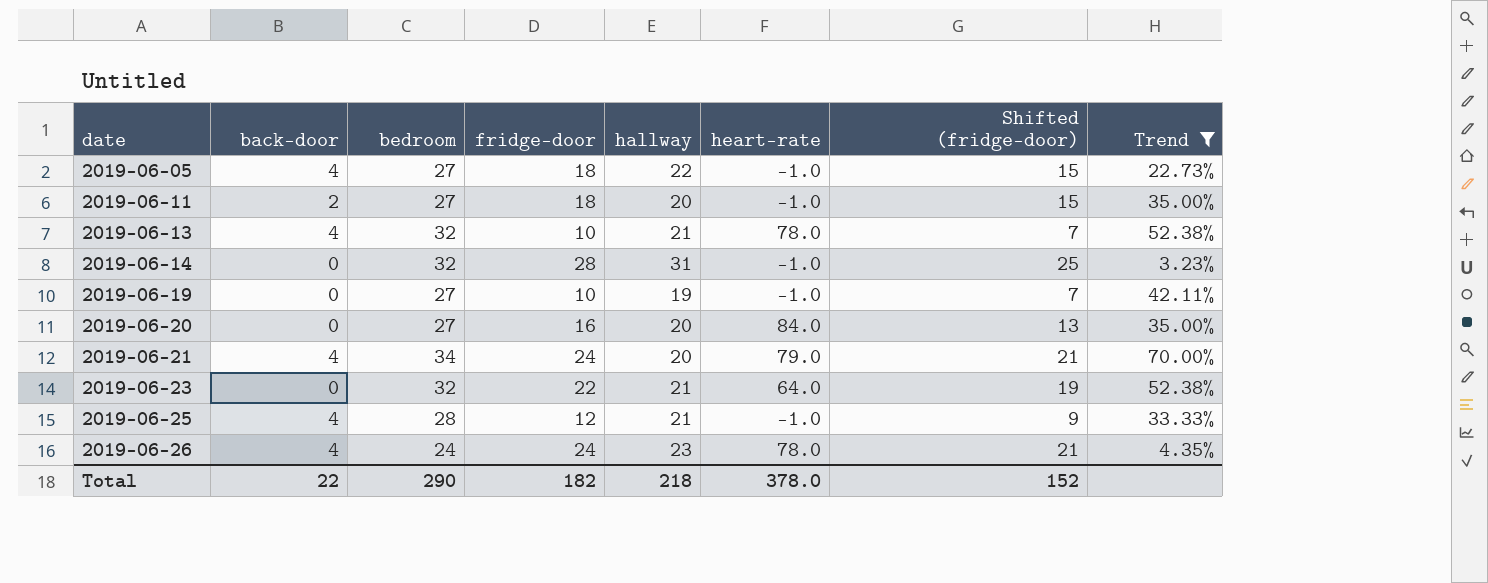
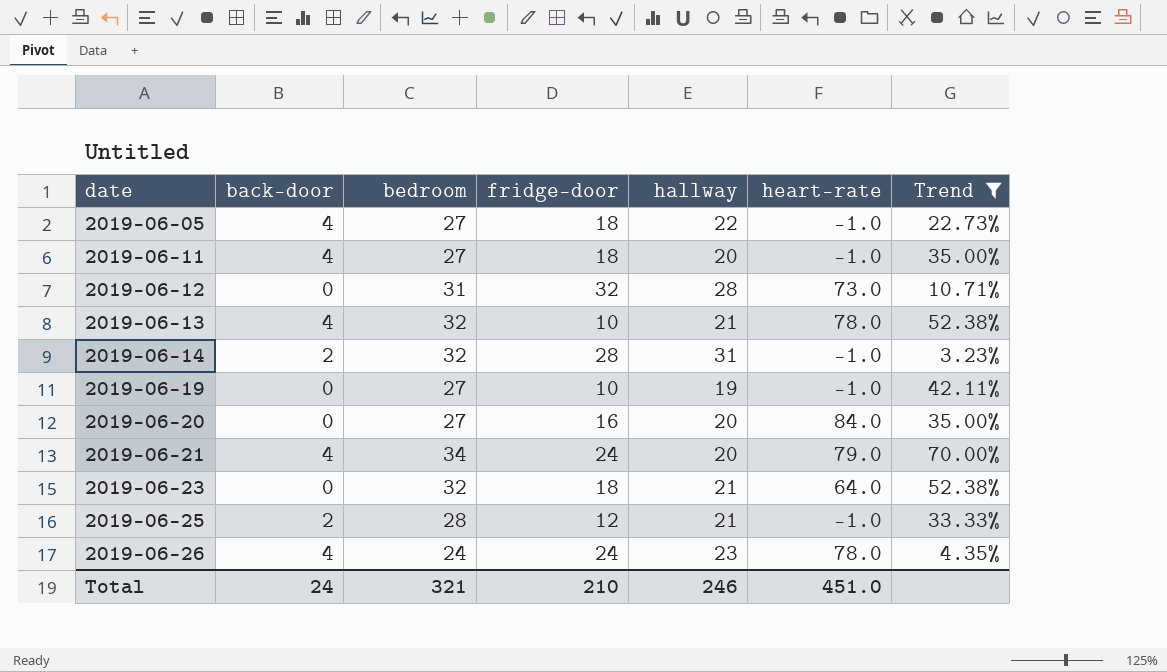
column Shifted (fridge-door) | formula: [fridge-door] - 3 -> none
2019-06-11 | back-door: 2 -> 4
row 2019-06-12: none -> 0 | 31 | 32 | 28 | 73.0 | 10.71%
2019-06-14 | back-door: 0 -> 2
2019-06-23 | fridge-door: 22 -> 18
2019-06-25 | back-door: 4 -> 2
Total | back-door: 22 -> 24
Total | bedroom: 290 -> 321
Total | fridge-door: 182 -> 210
Total | hallway: 218 -> 246
Total | heart-rate: 378.0 -> 451.0

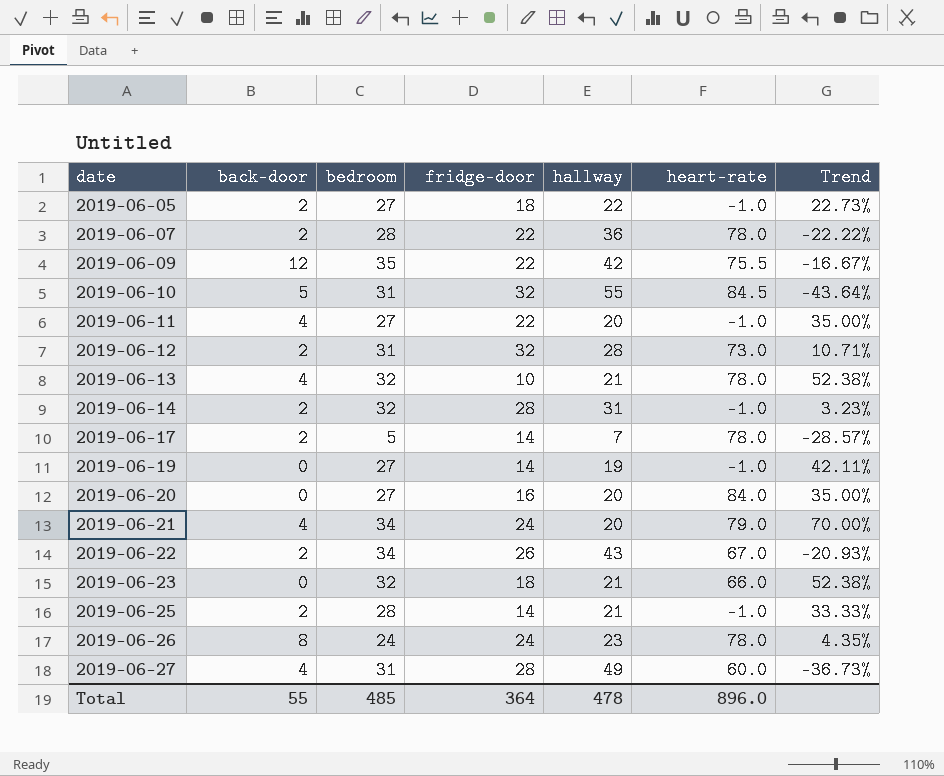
filter: Trend >= 3.23% -> none
2019-06-05 | back-door: 4 -> 2
2019-06-11 | fridge-door: 18 -> 22
2019-06-12 | back-door: 0 -> 2
2019-06-19 | fridge-door: 10 -> 14
2019-06-23 | heart-rate: 64.0 -> 66.0
2019-06-25 | fridge-door: 12 -> 14
2019-06-26 | back-door: 4 -> 8
Total | back-door: 24 -> 55
Total | bedroom: 321 -> 485
Total | fridge-door: 210 -> 364
Total | hallway: 246 -> 478
Total | heart-rate: 451.0 -> 896.0

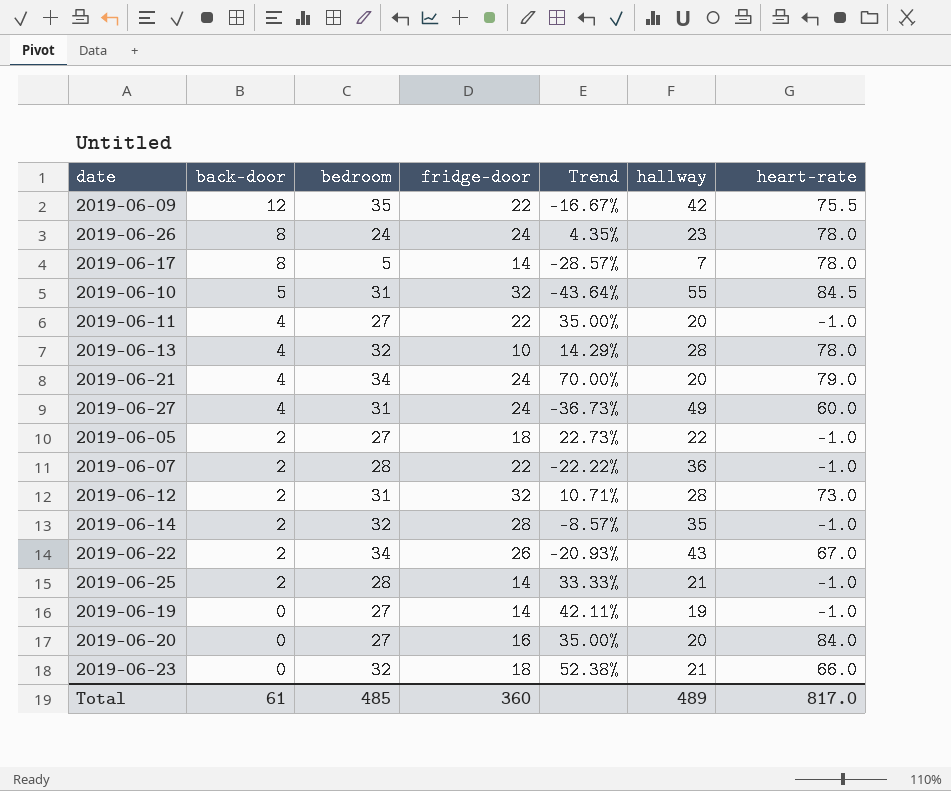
row order: date ascending -> back-door descending
column Trend | position: 7 -> 5
2019-06-17 | back-door: 2 -> 8
2019-06-13 | Trend: 52.38% -> 14.29%
2019-06-13 | hallway: 21 -> 28
2019-06-27 | fridge-door: 28 -> 24
2019-06-07 | heart-rate: 78.0 -> -1.0
2019-06-14 | Trend: 3.23% -> -8.57%
2019-06-14 | hallway: 31 -> 35
Total | back-door: 55 -> 61
Total | fridge-door: 364 -> 360
Total | hallway: 478 -> 489
Total | heart-rate: 896.0 -> 817.0

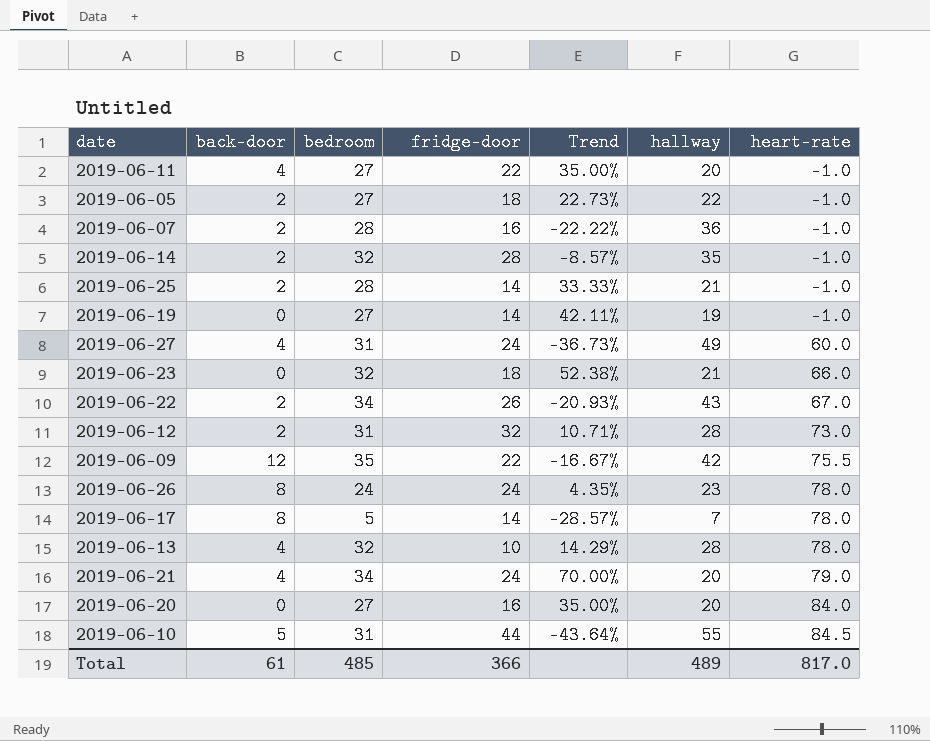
row order: back-door descending -> heart-rate ascending
2019-06-07 | fridge-door: 22 -> 16
2019-06-10 | fridge-door: 32 -> 44
Total | fridge-door: 360 -> 366

